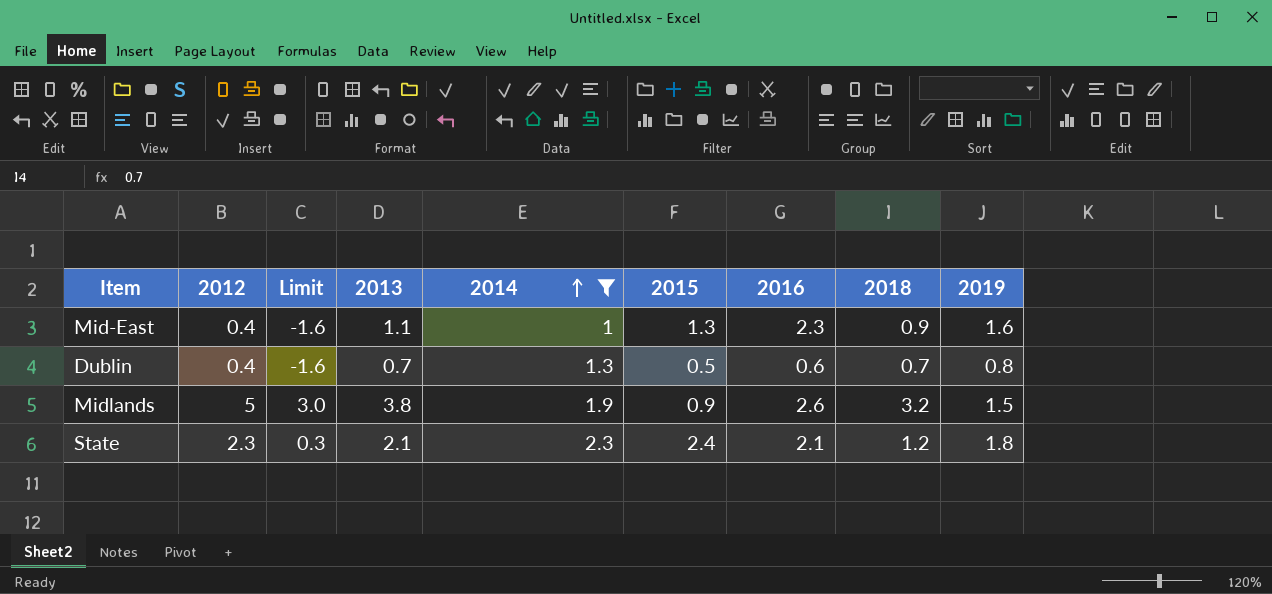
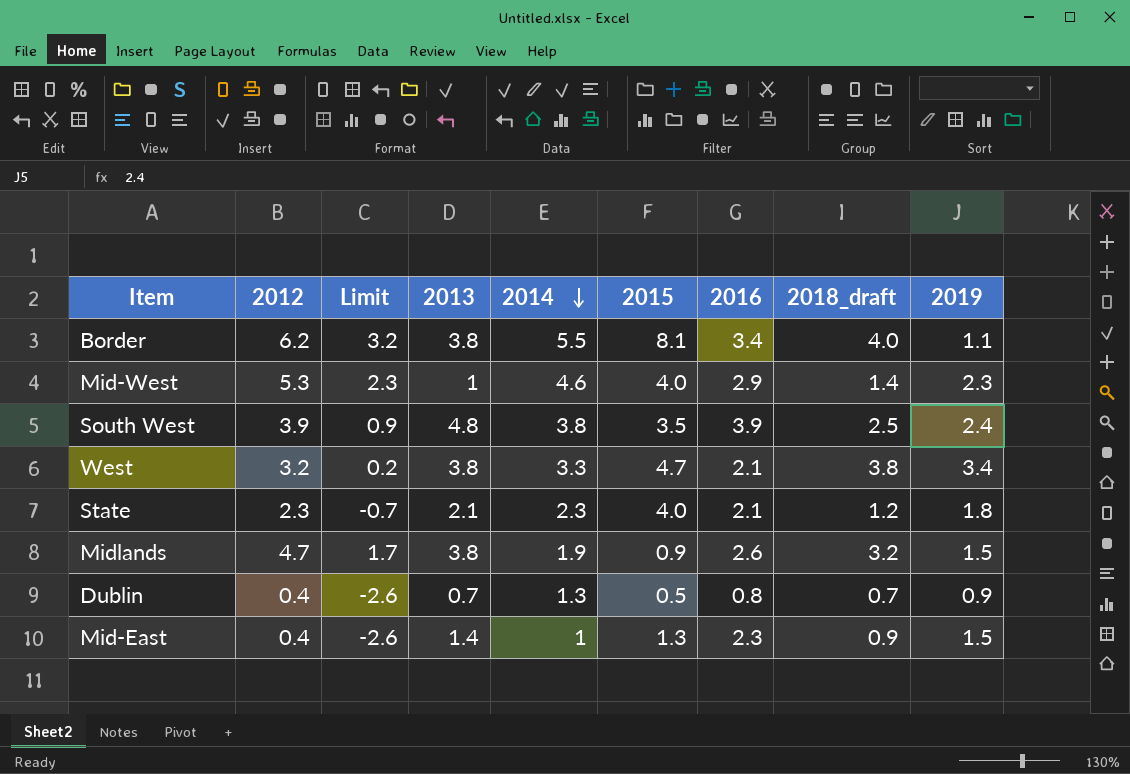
filter: 2014 <= 2.3 -> none
row order: 2014 ascending -> 2014 descending
column Limit | formula: [2012] - 2 -> [2012] - 3
column name: 2018 -> 2018_draft
State | 2015: 2.4 -> 4.0
Midlands | 2012: 5 -> 4.7
Dublin | 2016: 0.6 -> 0.8
Dublin | 2019: 0.8 -> 0.9
Mid-East | 2013: 1.1 -> 1.4
Mid-East | 2019: 1.6 -> 1.5

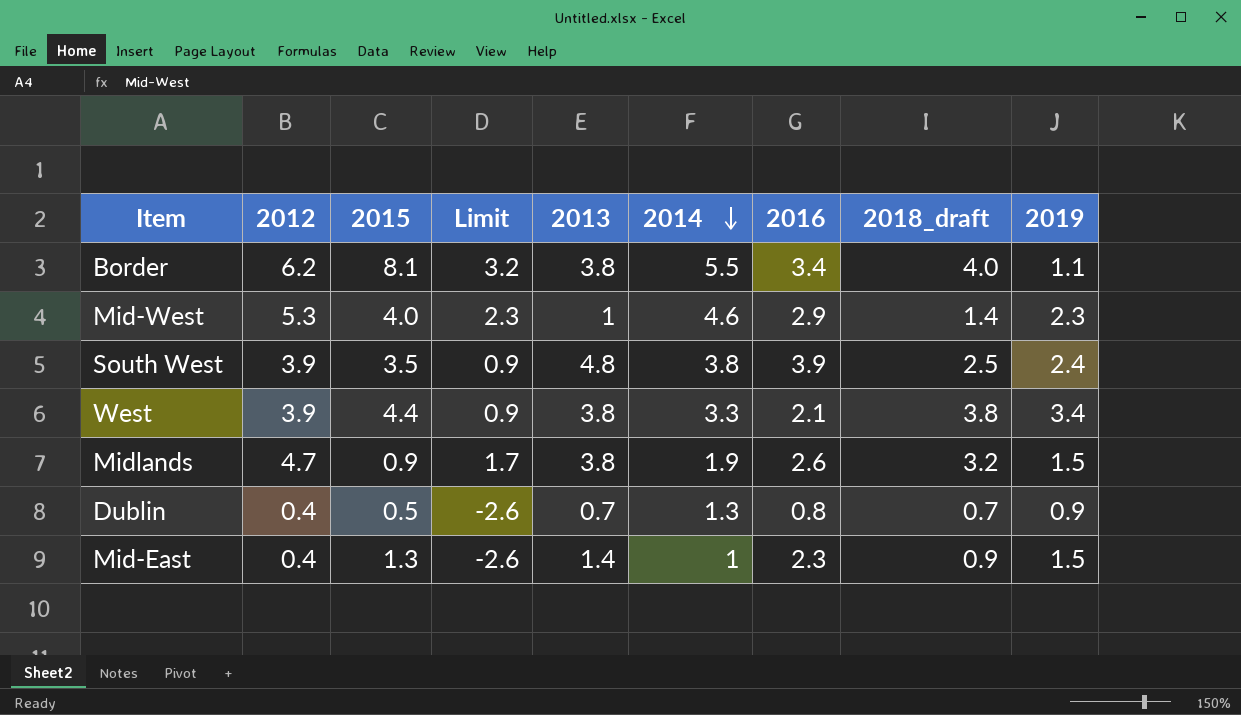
column 2015 | position: 6 -> 3
row State: 2.3 | -0.7 | 2.1 | 2.3 | 4.0 | 2.1 | 1.2 | 1.8 -> none
West | 2012: 3.2 -> 3.9
West | 2015: 4.7 -> 4.4
West | Limit: 0.2 -> 0.9

